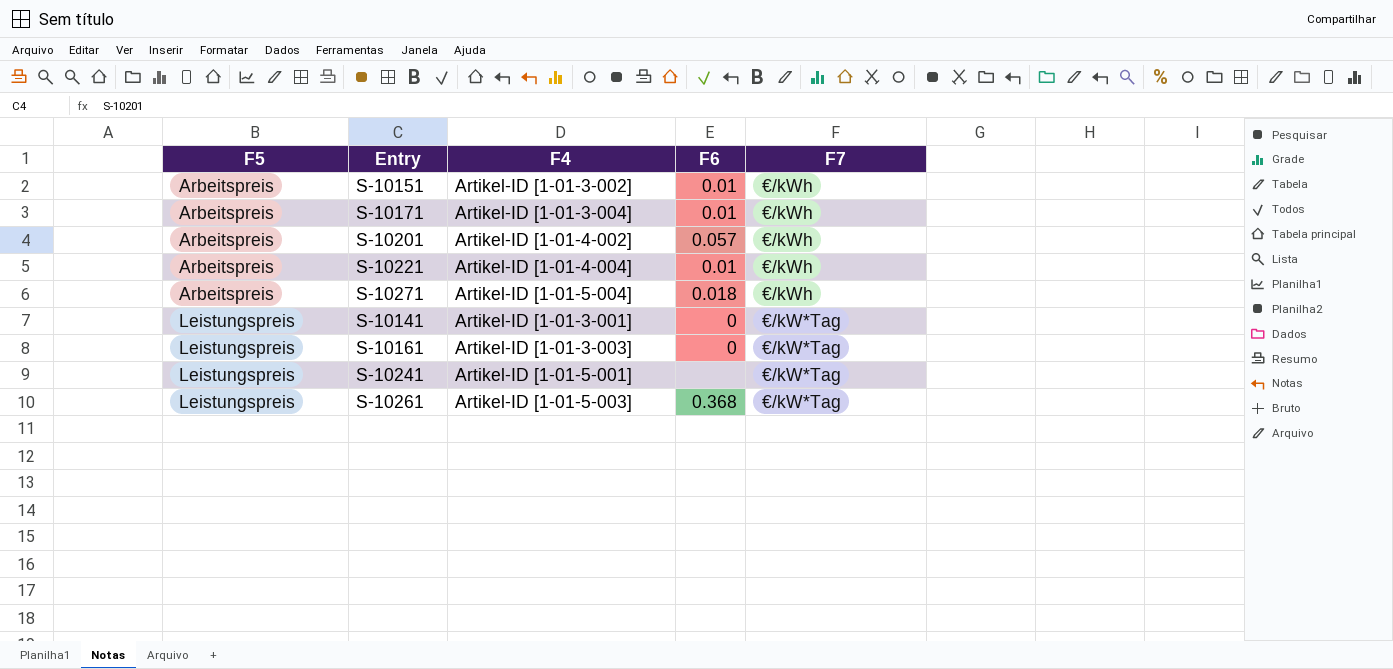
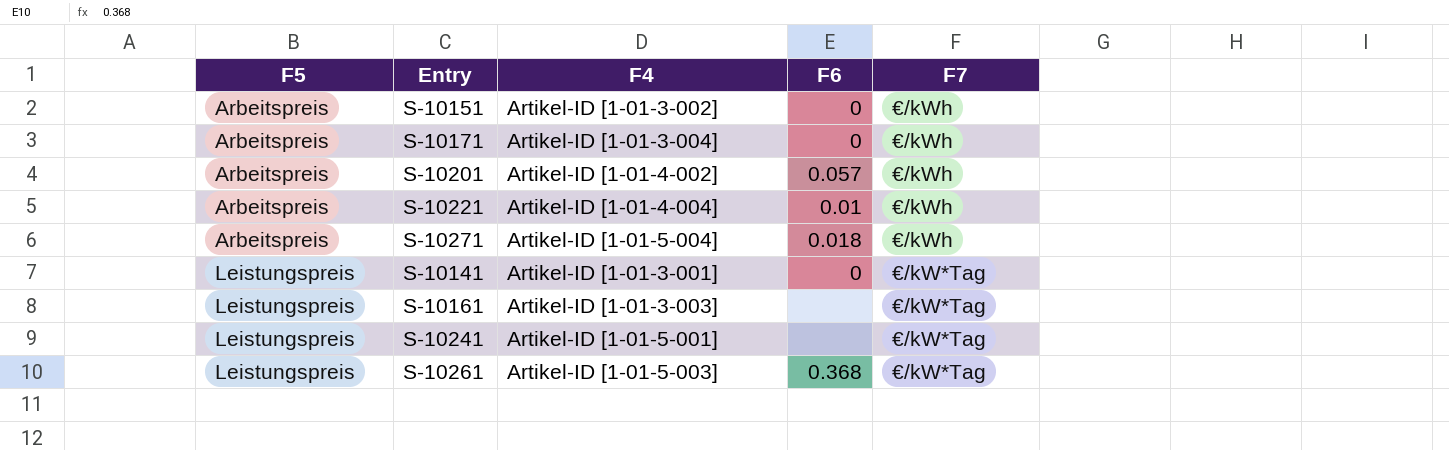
S-10151 | F6: 0.01 -> 0
S-10171 | F6: 0.01 -> 0
S-10161 | F6: 0 -> none

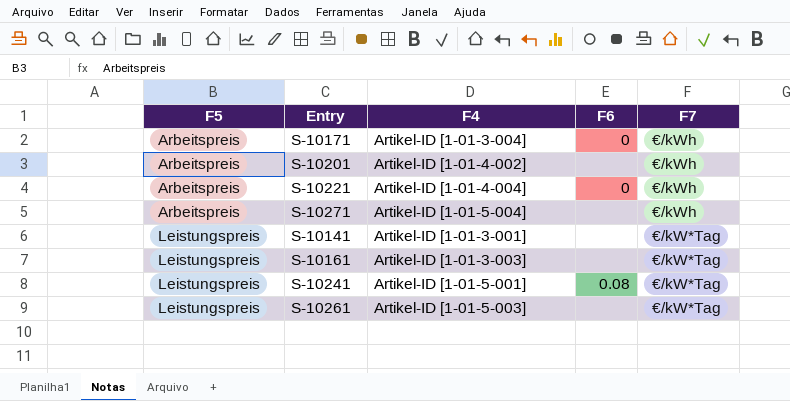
row S-10151: Arbeitspreis | Artikel-ID [1-01-3-002] | 0 | €/kWh -> none
S-10201 | F6: 0.057 -> none
S-10221 | F6: 0.01 -> 0
S-10271 | F6: 0.018 -> none
S-10141 | F6: 0 -> none
S-10241 | F6: none -> 0.08
S-10261 | F6: 0.368 -> none

